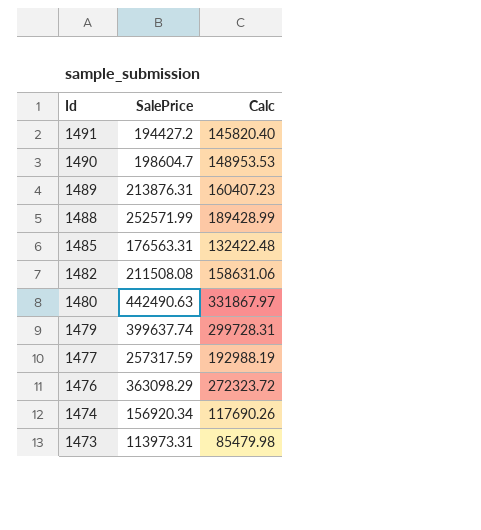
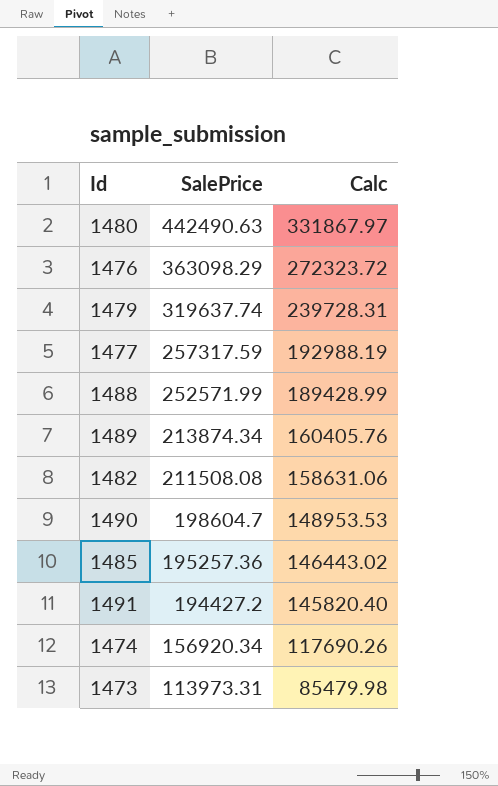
row order: Id descending -> SalePrice descending
1479 | SalePrice: 399637.74 -> 319637.74
1479 | Calc: 299728.31 -> 239728.31
1489 | SalePrice: 213876.31 -> 213874.34
1489 | Calc: 160407.23 -> 160405.76
1485 | SalePrice: 176563.31 -> 195257.36
1485 | Calc: 132422.48 -> 146443.02

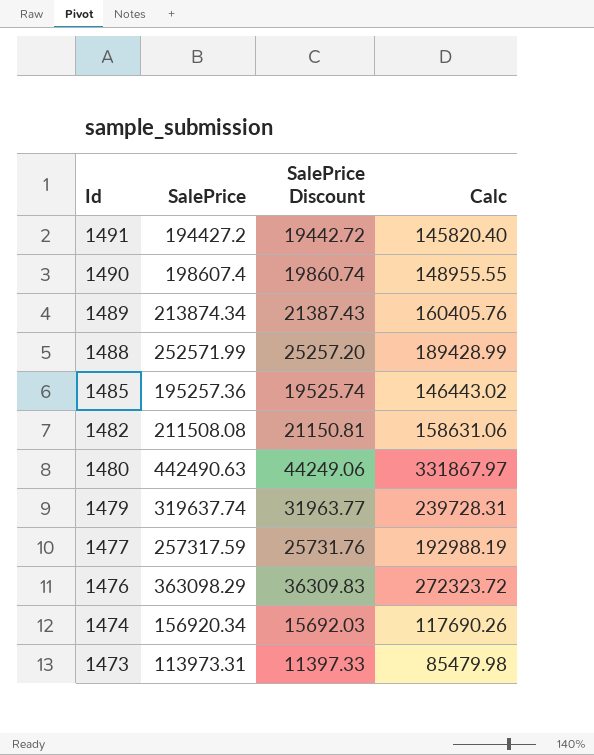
row order: SalePrice descending -> Id descending
column SalePrice Discount | formula: none -> [SalePrice] * 0.1
1490 | SalePrice: 198604.7 -> 198607.4
1490 | Calc: 148953.53 -> 148955.55

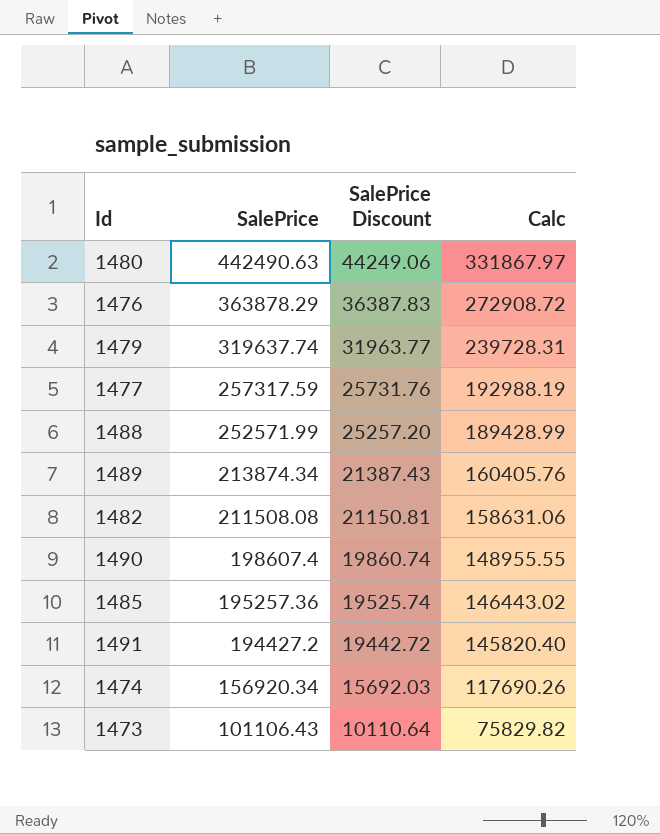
row order: Id descending -> SalePrice descending
1476 | SalePrice: 363098.29 -> 363878.29
1476 | SalePrice Discount: 36309.83 -> 36387.83
1476 | Calc: 272323.72 -> 272908.72
1473 | SalePrice: 113973.31 -> 101106.43
1473 | SalePrice Discount: 11397.33 -> 10110.64
1473 | Calc: 85479.98 -> 75829.82

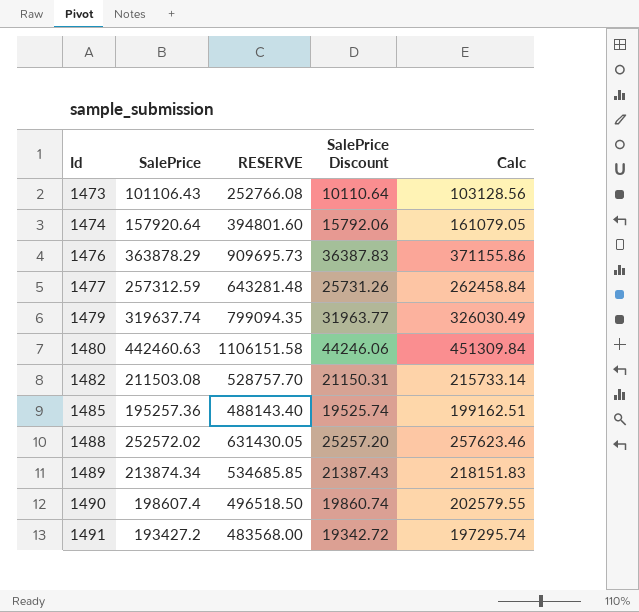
row order: SalePrice descending -> Id ascending
column RESERVE | formula: none -> [SalePrice] * 2.5
column Calc | formula: [SalePrice] * 0.75 -> [SalePrice] * 1.02
1474 | SalePrice: 156920.34 -> 157920.64
1474 | SalePrice Discount: 15692.03 -> 15792.06
1477 | SalePrice: 257317.59 -> 257312.59
1477 | SalePrice Discount: 25731.76 -> 25731.26
1480 | SalePrice: 442490.63 -> 442460.63
1480 | SalePrice Discount: 44249.06 -> 44246.06
1482 | SalePrice: 211508.08 -> 211503.08
1482 | SalePrice Discount: 21150.81 -> 21150.31
1488 | SalePrice: 252571.99 -> 252572.02
1491 | SalePrice: 194427.2 -> 193427.2
1491 | SalePrice Discount: 19442.72 -> 19342.72

